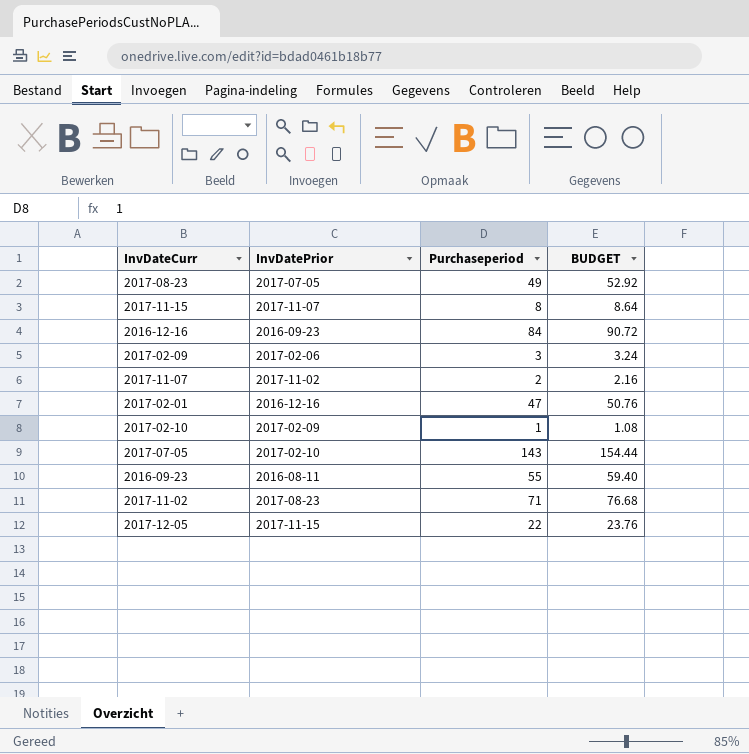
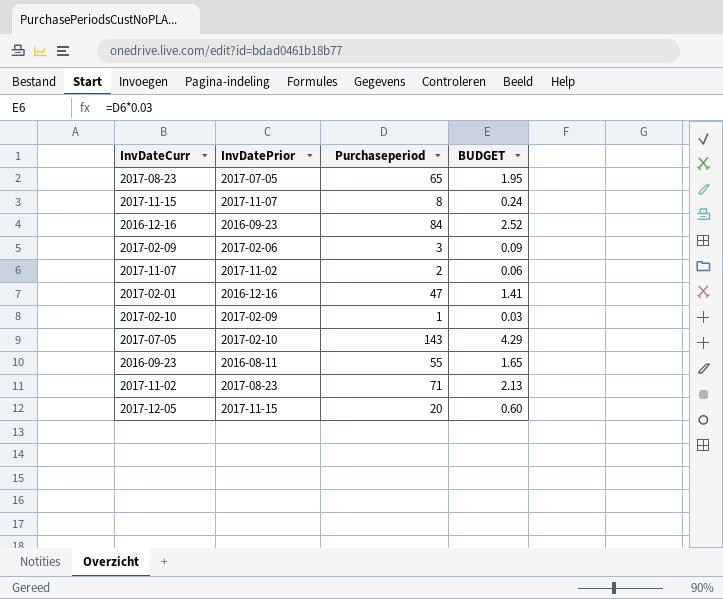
column BUDGET | formula: [Purchaseperiod] * 1.08 -> [Purchaseperiod] * 0.03
2017-08-23 | Purchaseperiod: 49 -> 65
2017-12-05 | Purchaseperiod: 22 -> 20

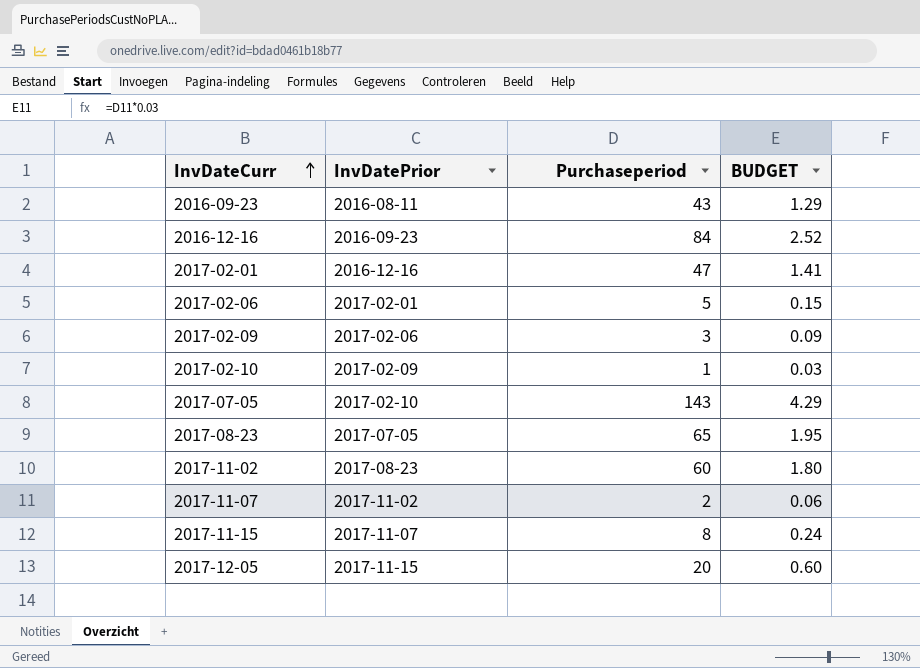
row order: none -> InvDateCurr ascending
2016-09-23 | Purchaseperiod: 55 -> 43
2016-09-23 | BUDGET: 1.65 -> 1.29
row 2017-02-06: none -> 2017-02-01 | 5 | 0.15
2017-11-02 | Purchaseperiod: 71 -> 60
2017-11-02 | BUDGET: 2.13 -> 1.80

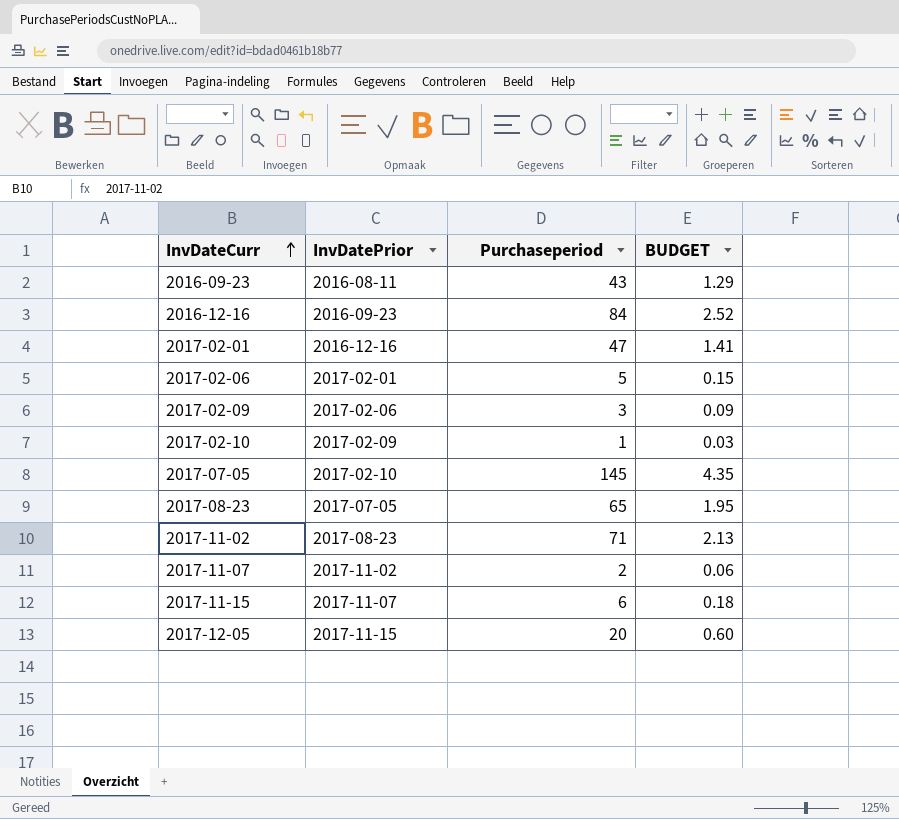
2017-07-05 | Purchaseperiod: 143 -> 145
2017-07-05 | BUDGET: 4.29 -> 4.35
2017-11-02 | Purchaseperiod: 60 -> 71
2017-11-02 | BUDGET: 1.80 -> 2.13
2017-11-15 | Purchaseperiod: 8 -> 6
2017-11-15 | BUDGET: 0.24 -> 0.18

